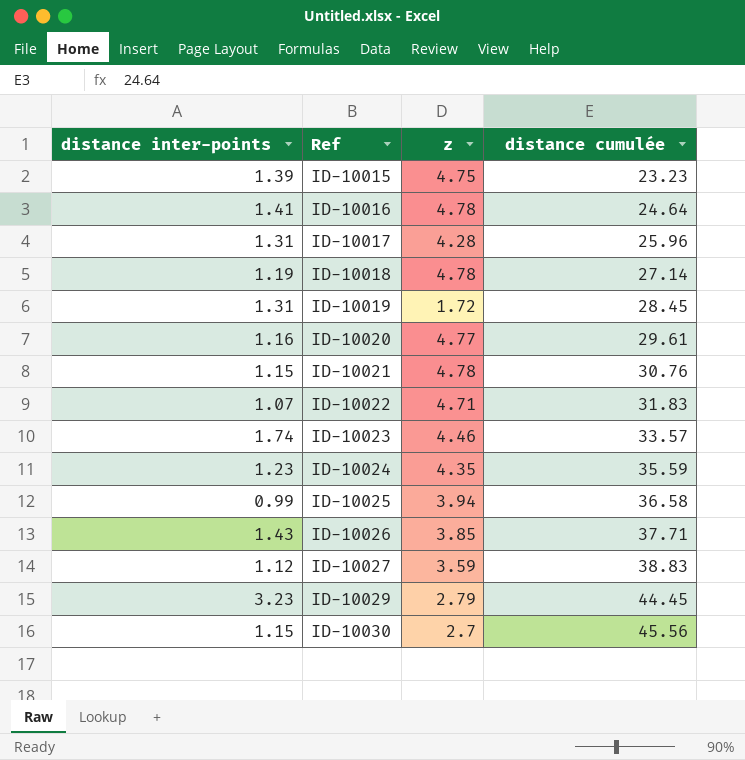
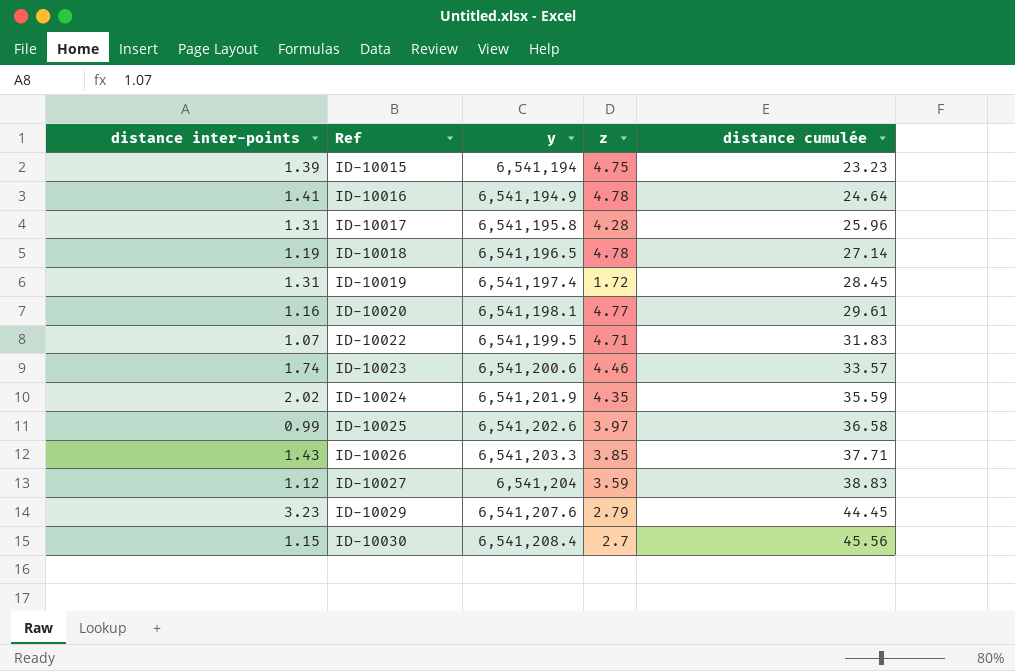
column y | position: none -> 3
row ID-10021: 1.15 | 4.78 | 30.76 -> none
ID-10024 | distance inter-points: 1.23 -> 2.02
ID-10025 | z: 3.94 -> 3.97

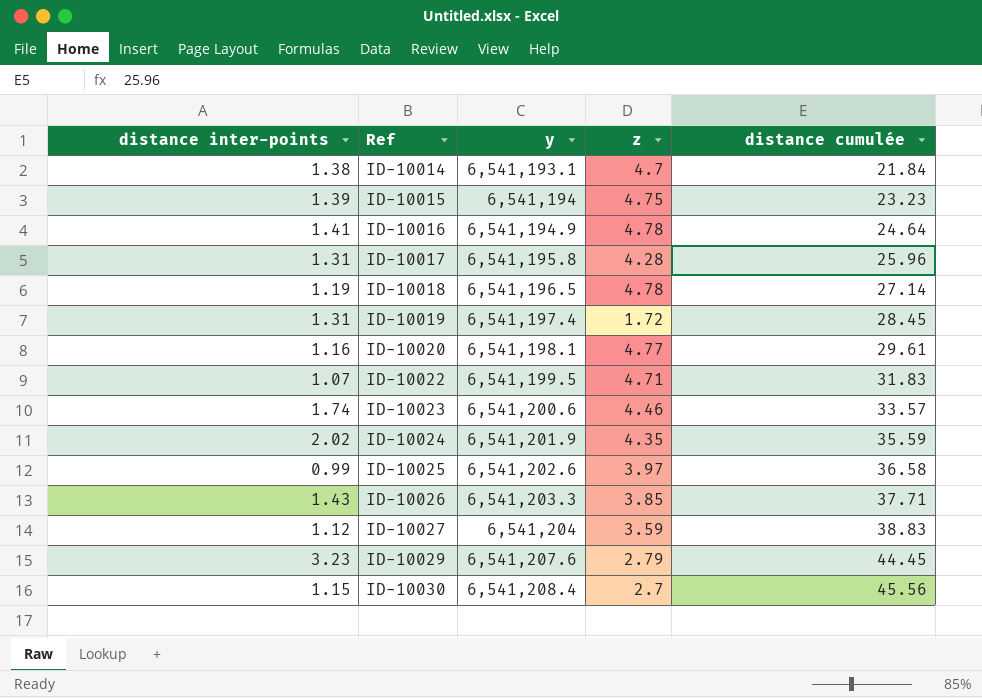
row ID-10014: none -> 1.38 | 6,541,193.1 | 4.7 | 21.84

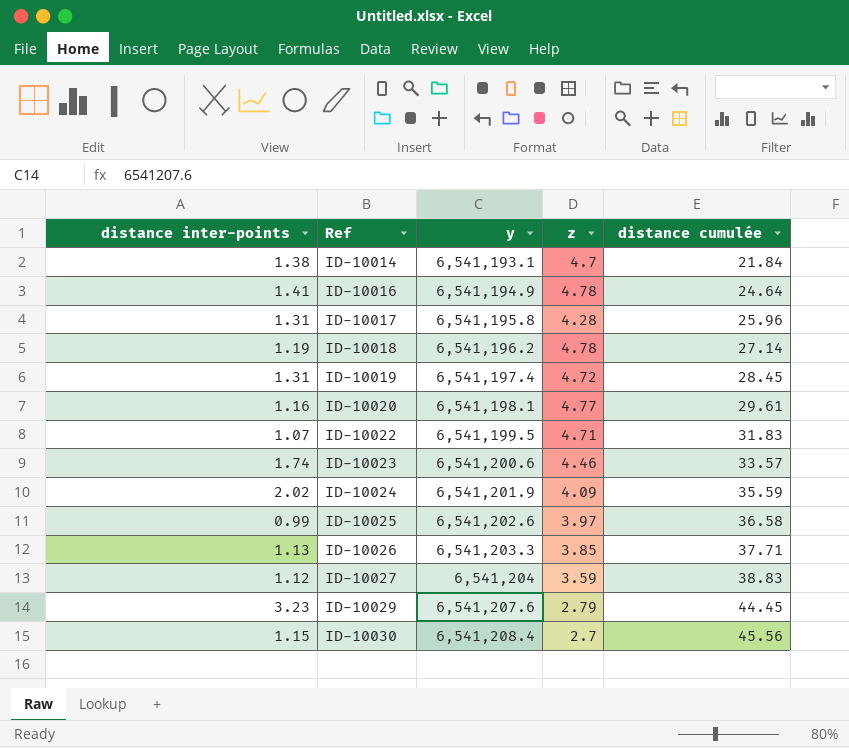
row ID-10015: 1.39 | 6,541,194 | 4.75 | 23.23 -> none
ID-10018 | y: 6,541,196.5 -> 6,541,196.2
ID-10019 | z: 1.72 -> 4.72
ID-10024 | z: 4.35 -> 4.09
ID-10026 | distance inter-points: 1.43 -> 1.13

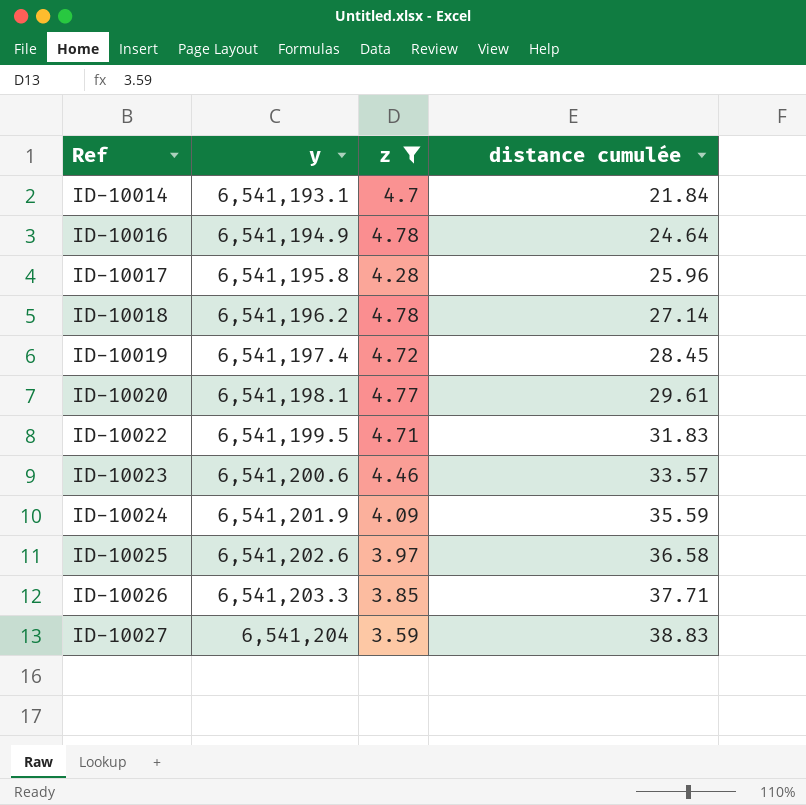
filter: none -> z >= 3.59
column distance inter-points | position: 1 -> none

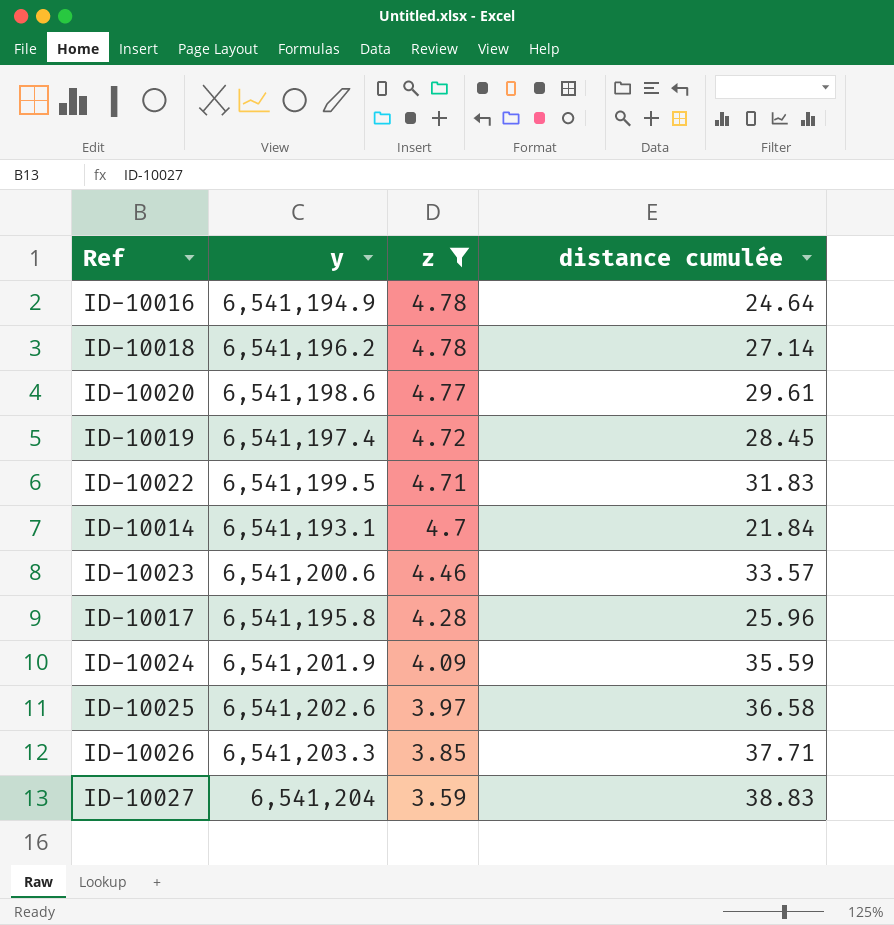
row order: Ref ascending -> z descending
ID-10020 | y: 6,541,198.1 -> 6,541,198.6

